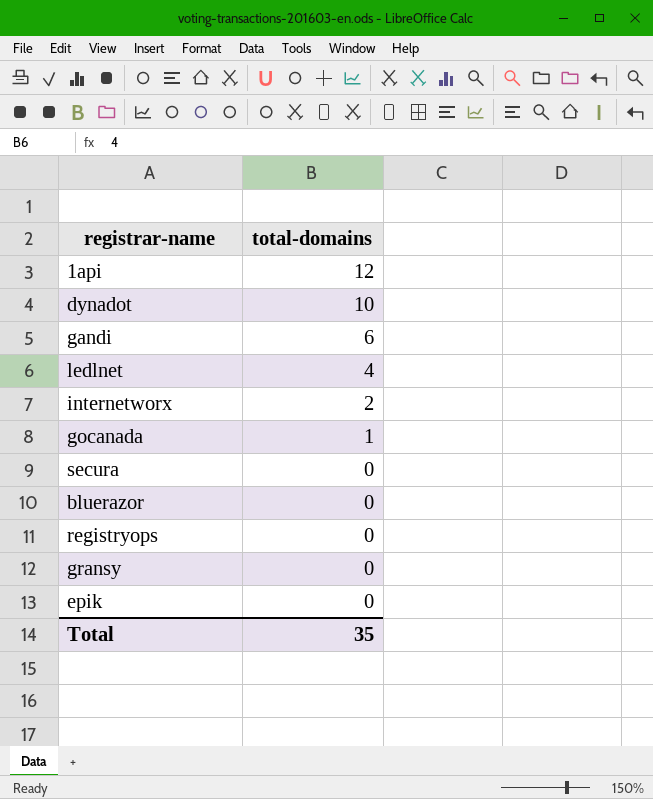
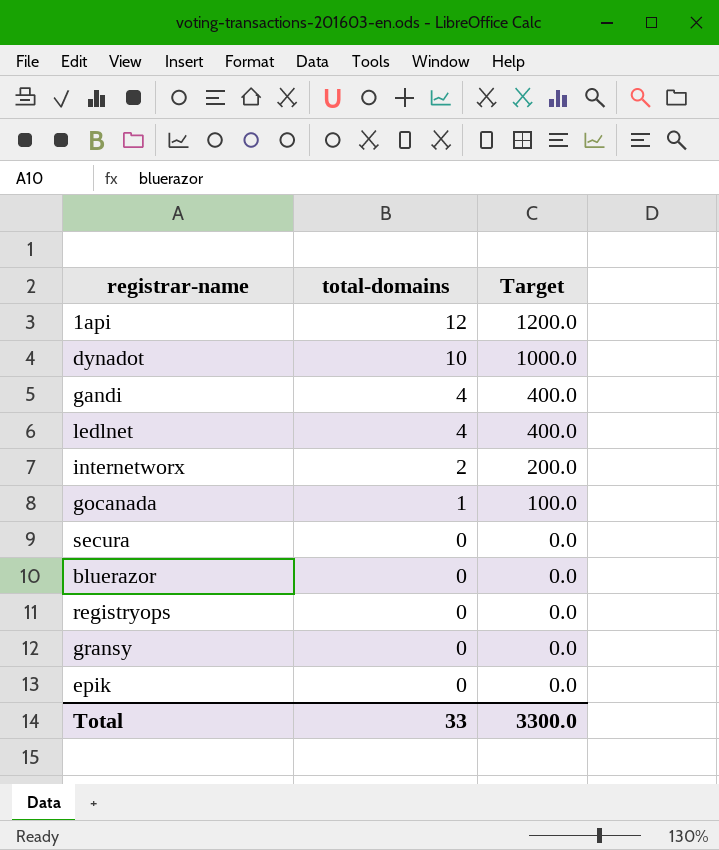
column Target | formula: none -> [total-domains] * 100
gandi | total-domains: 6 -> 4
Total | total-domains: 35 -> 33

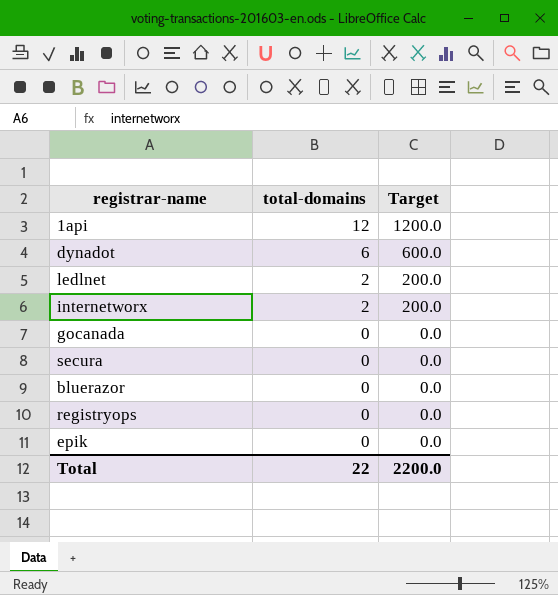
row gandi: 4 | 400.0 -> none
row gransy: 0 | 0.0 -> none
dynadot | total-domains: 10 -> 6
dynadot | Target: 1000.0 -> 600.0
ledlnet | total-domains: 4 -> 2
ledlnet | Target: 400.0 -> 200.0
gocanada | total-domains: 1 -> 0
gocanada | Target: 100.0 -> 0.0
Total | total-domains: 33 -> 22
Total | Target: 3300.0 -> 2200.0

